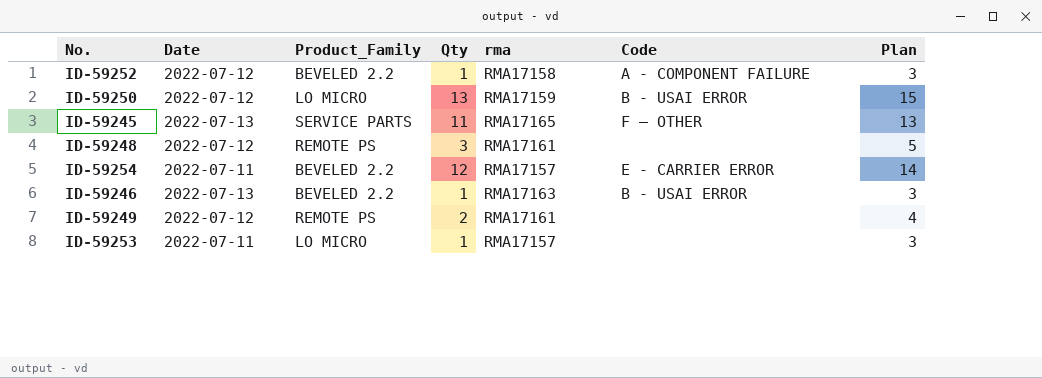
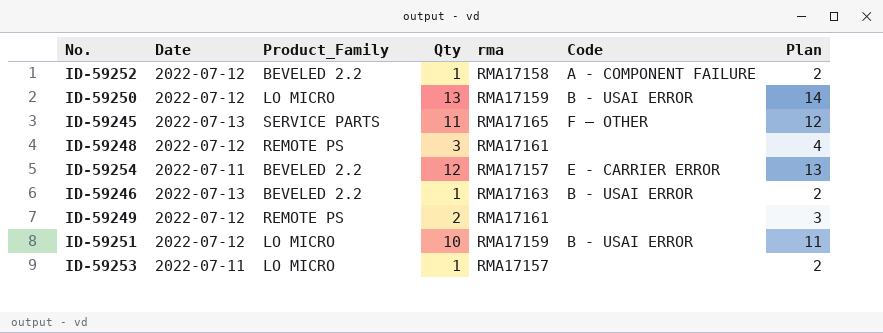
column Plan | formula: [Qty] + 2 -> [Qty] + 1
row ID-59251: none -> 2022-07-12 | LO MICRO | 10 | RMA17159 | B - USAI ERROR | 11

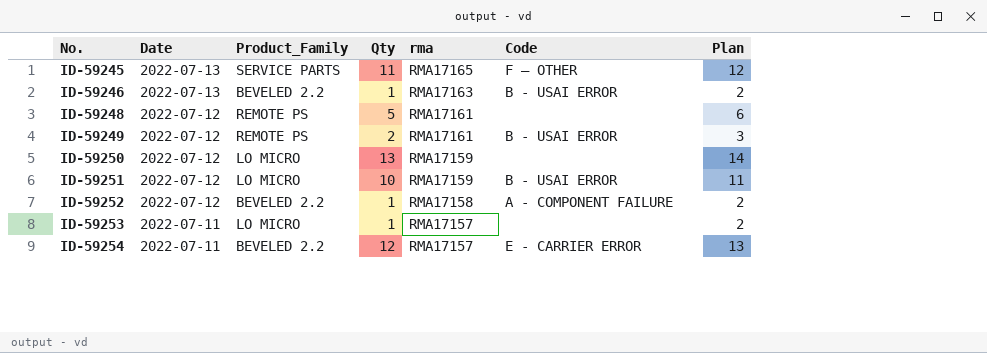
row order: none -> No. ascending
ID-59248 | Qty: 3 -> 5
ID-59248 | Plan: 4 -> 6
ID-59249 | Code: none -> B - USAI ERROR
ID-59250 | Code: B - USAI ERROR -> none

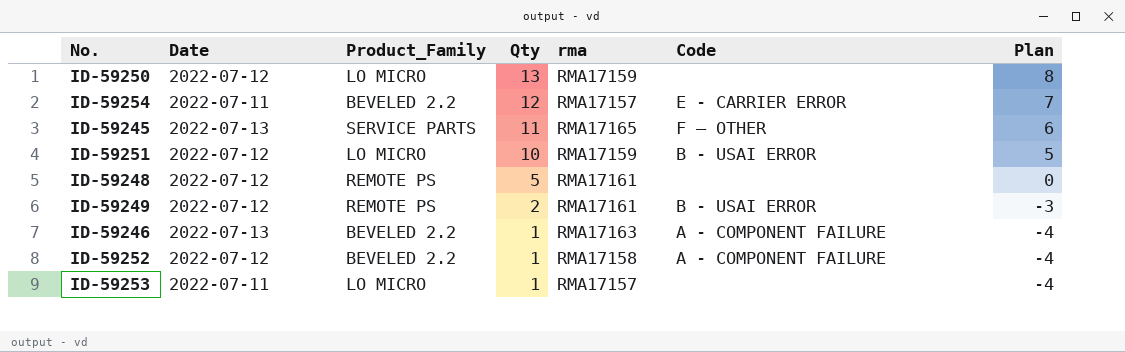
row order: No. ascending -> Qty descending
column Plan | formula: [Qty] + 1 -> [Qty] - 5
ID-59246 | Code: B - USAI ERROR -> A - COMPONENT FAILURE

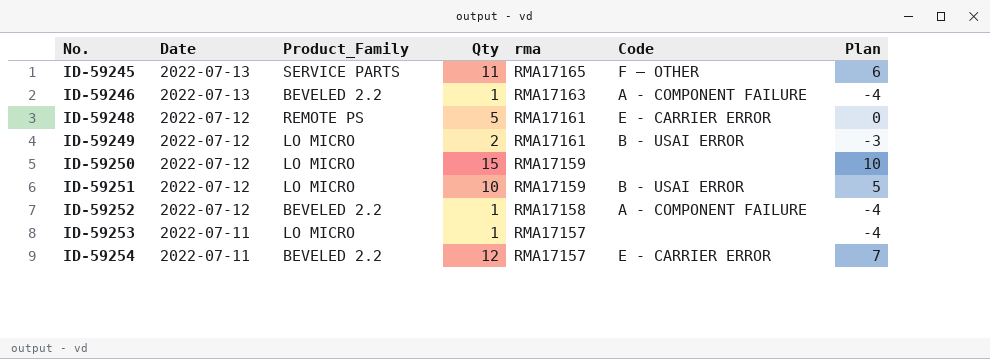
row order: Qty descending -> No. ascending
ID-59248 | Code: none -> E - CARRIER ERROR
ID-59249 | Product_Family: REMOTE PS -> LO MICRO
ID-59250 | Qty: 13 -> 15
ID-59250 | Plan: 8 -> 10

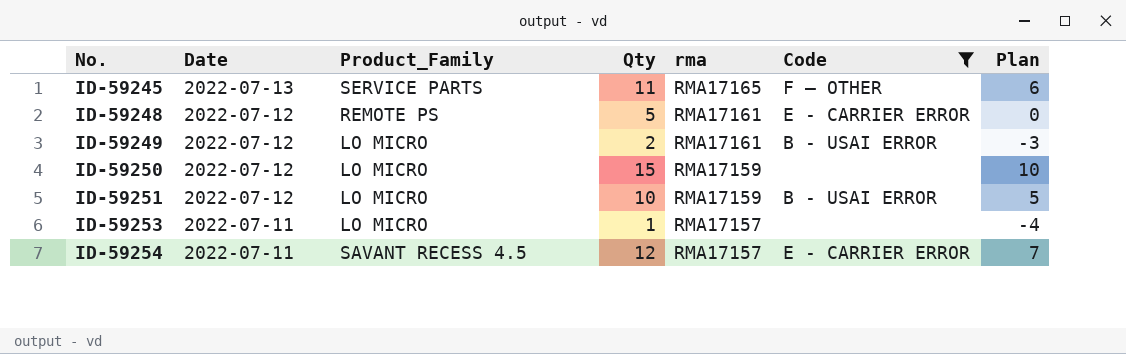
filter: none -> Code != A - COMPONENT FAILURE
ID-59254 | Product_Family: BEVELED 2.2 -> SAVANT RECESS 4.5

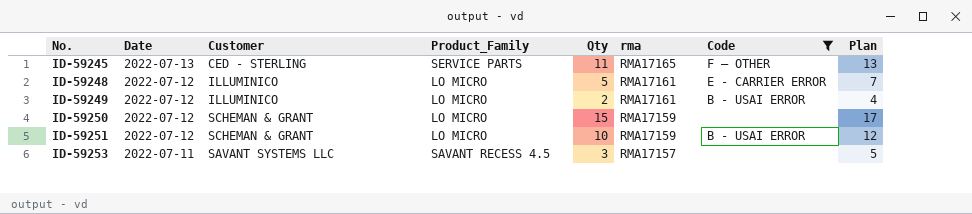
column Customer | position: none -> 3
column Plan | formula: [Qty] - 5 -> [Qty] + 2
row ID-59254: 2022-07-11 | SAVANT RECESS 4.5 | 12 | RMA17157 | E - CARRIER ERROR | 7 -> none
ID-59248 | Product_Family: REMOTE PS -> LO MICRO
ID-59253 | Product_Family: LO MICRO -> SAVANT RECESS 4.5
ID-59253 | Qty: 1 -> 3

